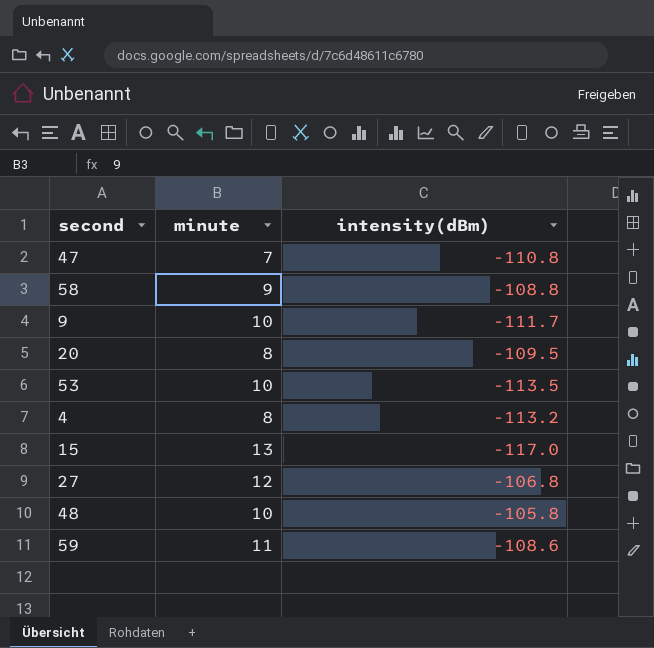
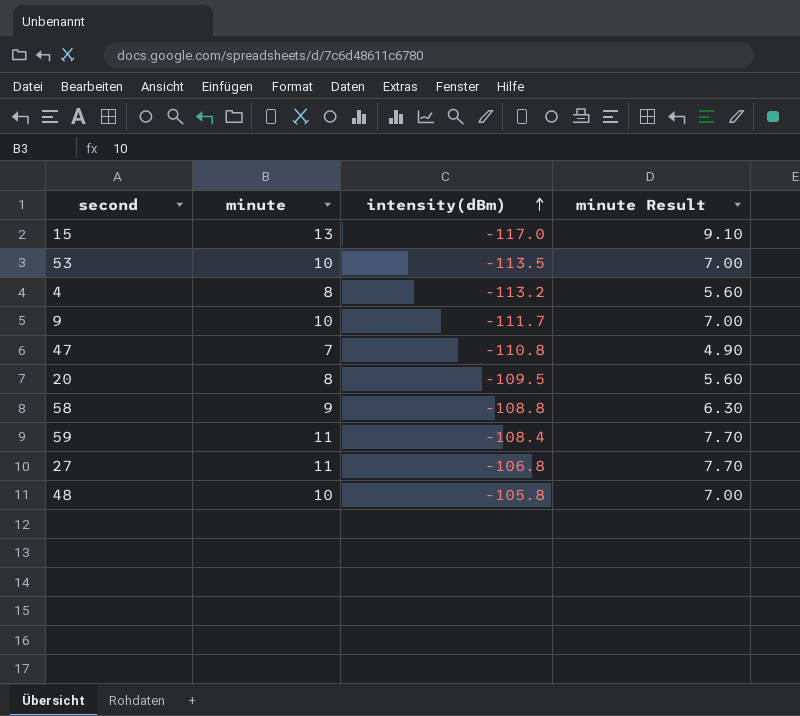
row order: none -> intensity(dBm) ascending
column minute Result | formula: none -> [minute] * 0.7
59 | intensity(dBm): -108.6 -> -108.4
27 | minute: 12 -> 11

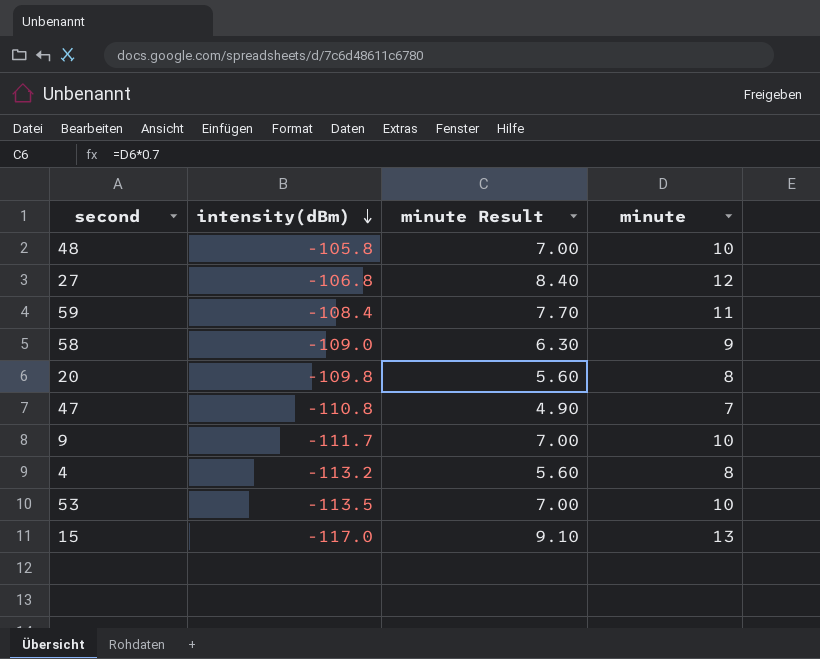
row order: intensity(dBm) ascending -> intensity(dBm) descending
column minute | position: 2 -> 4
27 | minute Result: 7.70 -> 8.40
27 | minute: 11 -> 12
58 | intensity(dBm): -108.8 -> -109.0
20 | intensity(dBm): -109.5 -> -109.8

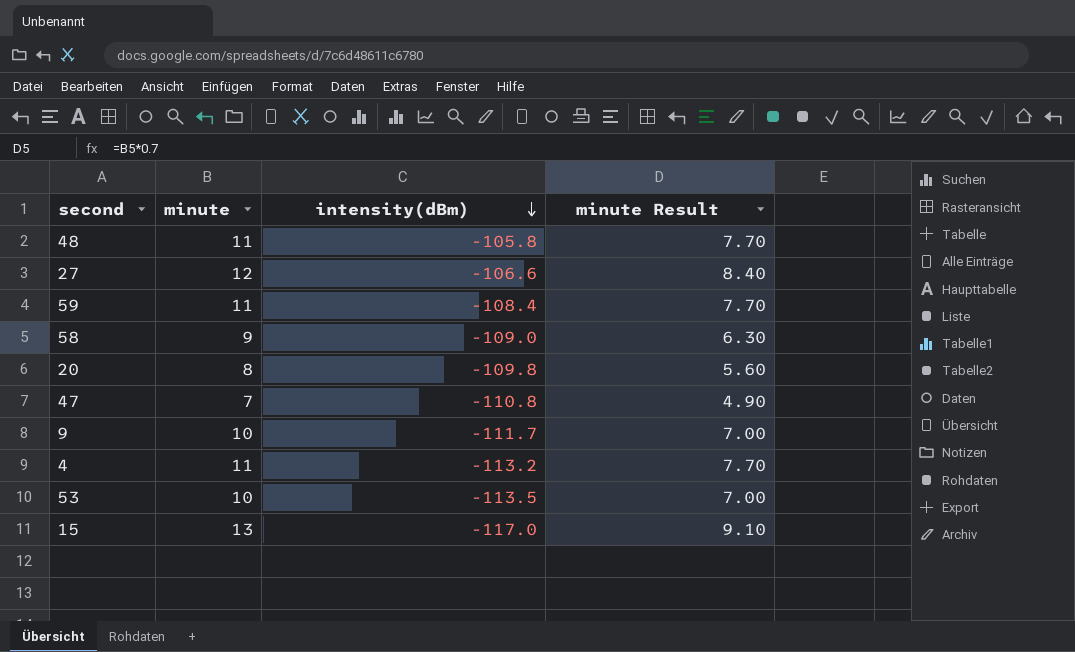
column minute | position: 4 -> 2
48 | minute: 10 -> 11
48 | minute Result: 7.00 -> 7.70
27 | intensity(dBm): -106.8 -> -106.6
4 | minute: 8 -> 11
4 | minute Result: 5.60 -> 7.70

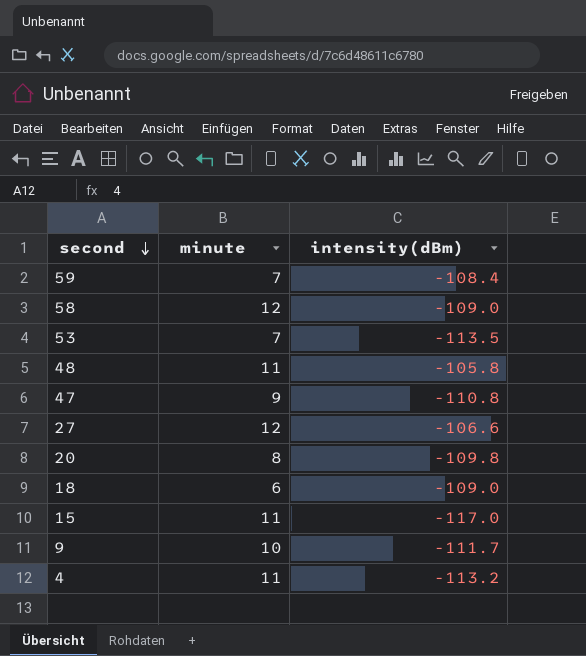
row order: intensity(dBm) descending -> second descending
column minute Result | formula: [minute] * 0.7 -> none
59 | minute: 11 -> 7
58 | minute: 9 -> 12
53 | minute: 10 -> 7
47 | minute: 7 -> 9
row 18: none -> 6 | -109.0
15 | minute: 13 -> 11

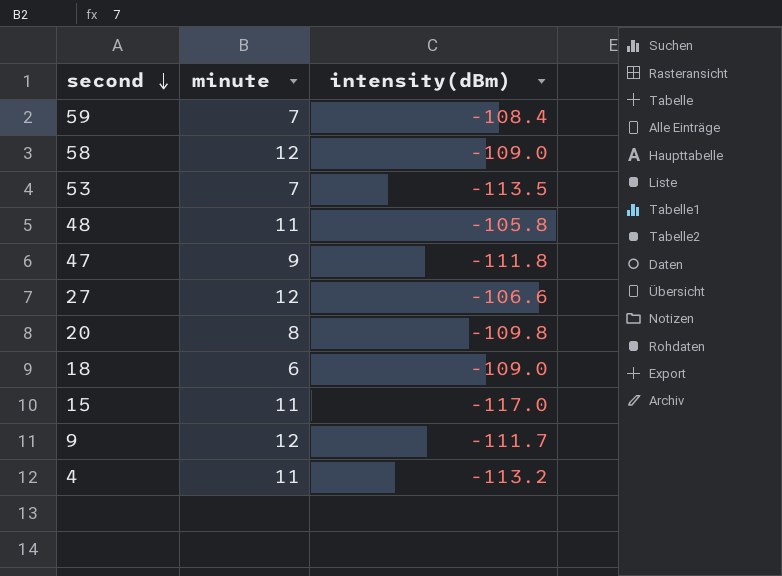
47 | intensity(dBm): -110.8 -> -111.8
9 | minute: 10 -> 12

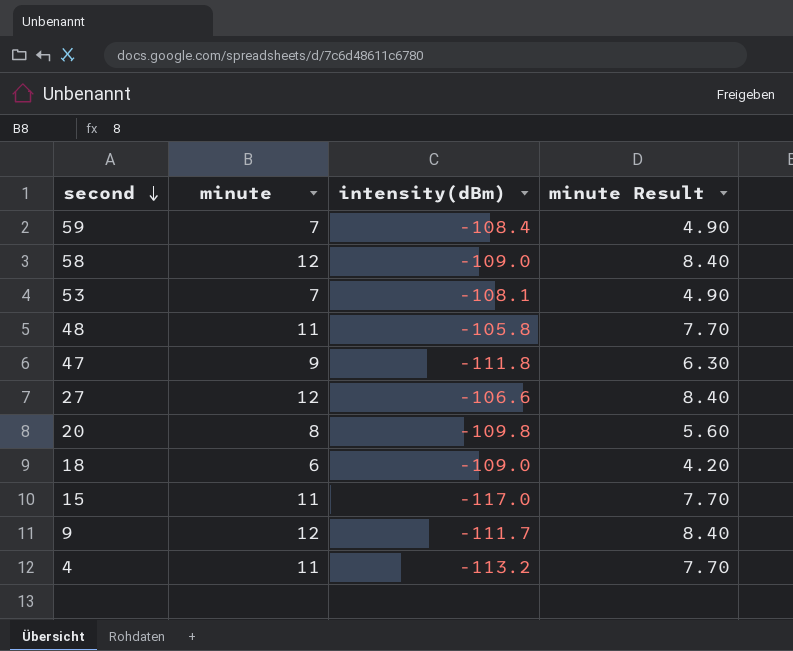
column minute Result | formula: none -> [minute] * 0.7
53 | intensity(dBm): -113.5 -> -108.1

